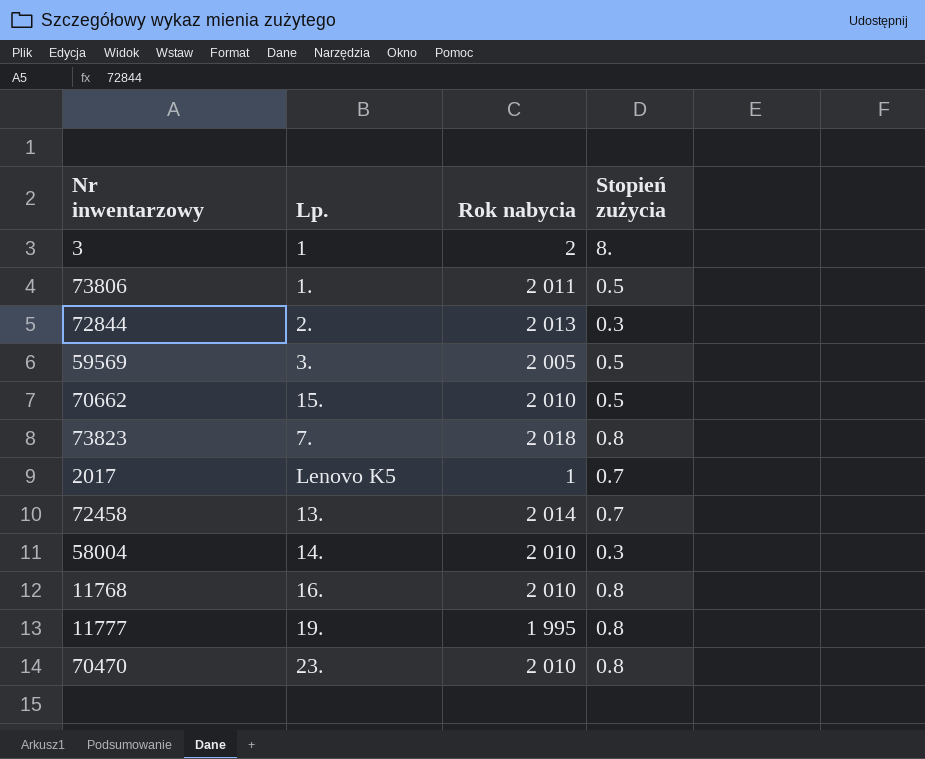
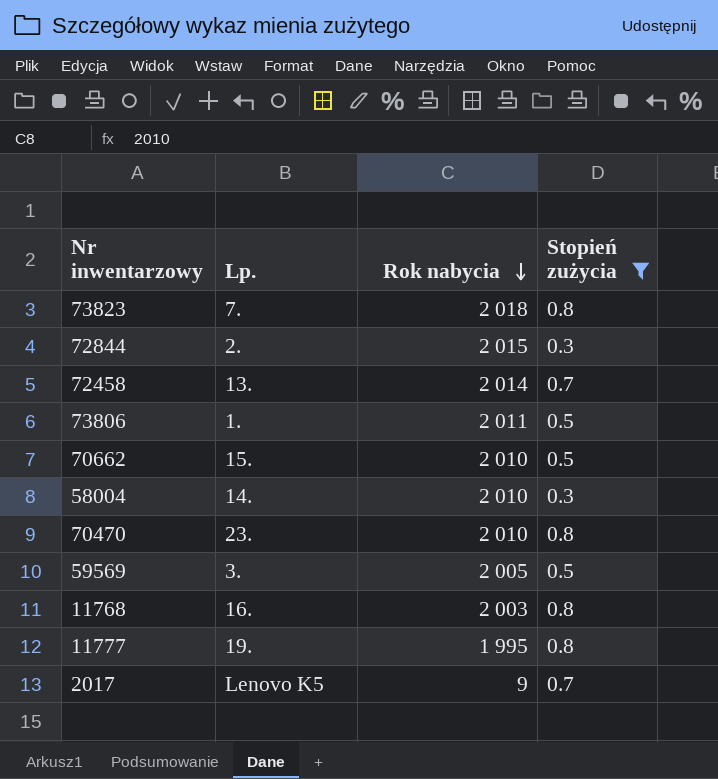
filter: none -> Stopień zużycia != 8.
row order: none -> Rok nabycia descending
72844 | Rok nabycia: 2 013 -> 2 015
11768 | Rok nabycia: 2 010 -> 2 003
2017 | Rok nabycia: 1 -> 9

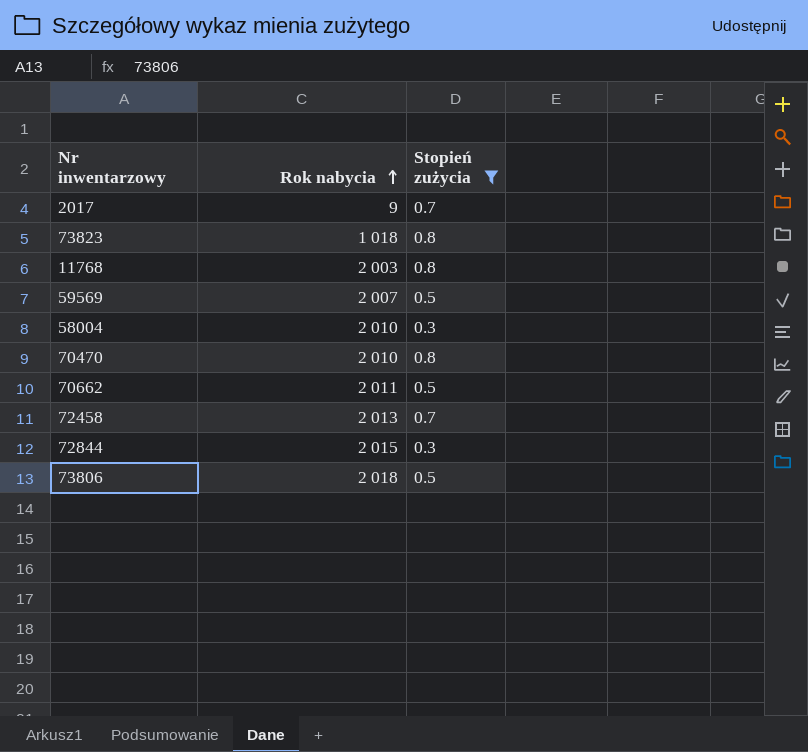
row order: Rok nabycia descending -> Rok nabycia ascending
column Lp. | position: 2 -> none
row 11777: 19. | 1 995 | 0.8 -> none
73823 | Rok nabycia: 2 018 -> 1 018
59569 | Rok nabycia: 2 005 -> 2 007
70662 | Rok nabycia: 2 010 -> 2 011
72458 | Rok nabycia: 2 014 -> 2 013
73806 | Rok nabycia: 2 011 -> 2 018

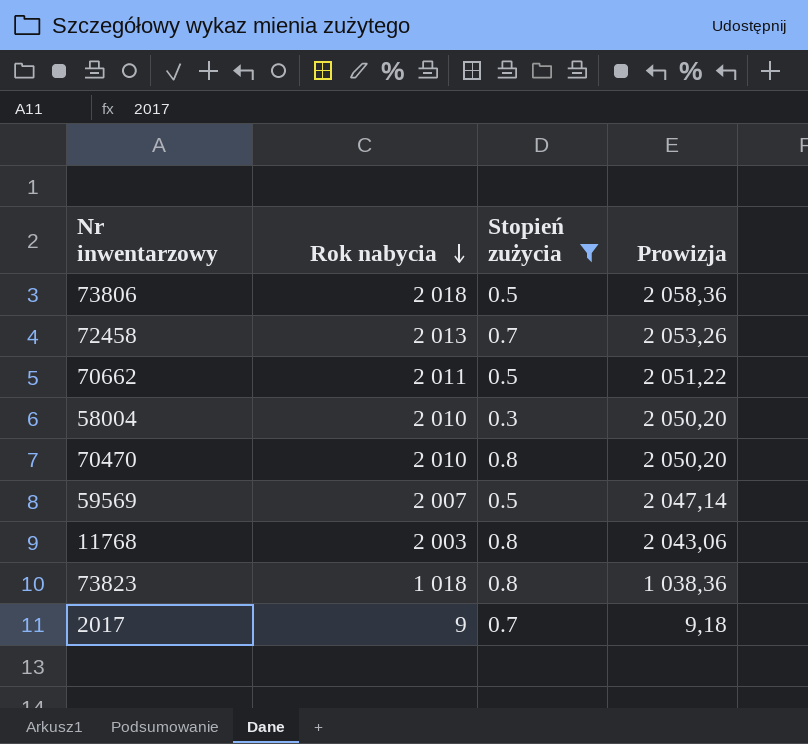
row order: Rok nabycia ascending -> Rok nabycia descending
column Prowizja | formula: none -> [Rok nabycia] * 1,02
row 72844: 2 015 | 0.3 -> none

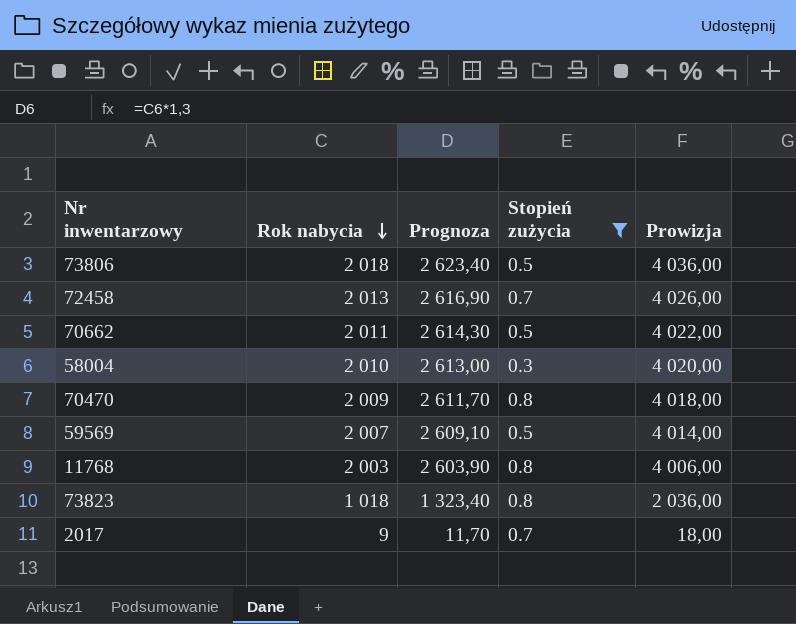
column Prognoza | formula: none -> [Rok nabycia] * 1,3
column Prowizja | formula: [Rok nabycia] * 1,02 -> [Rok nabycia] * 2
70470 | Rok nabycia: 2 010 -> 2 009

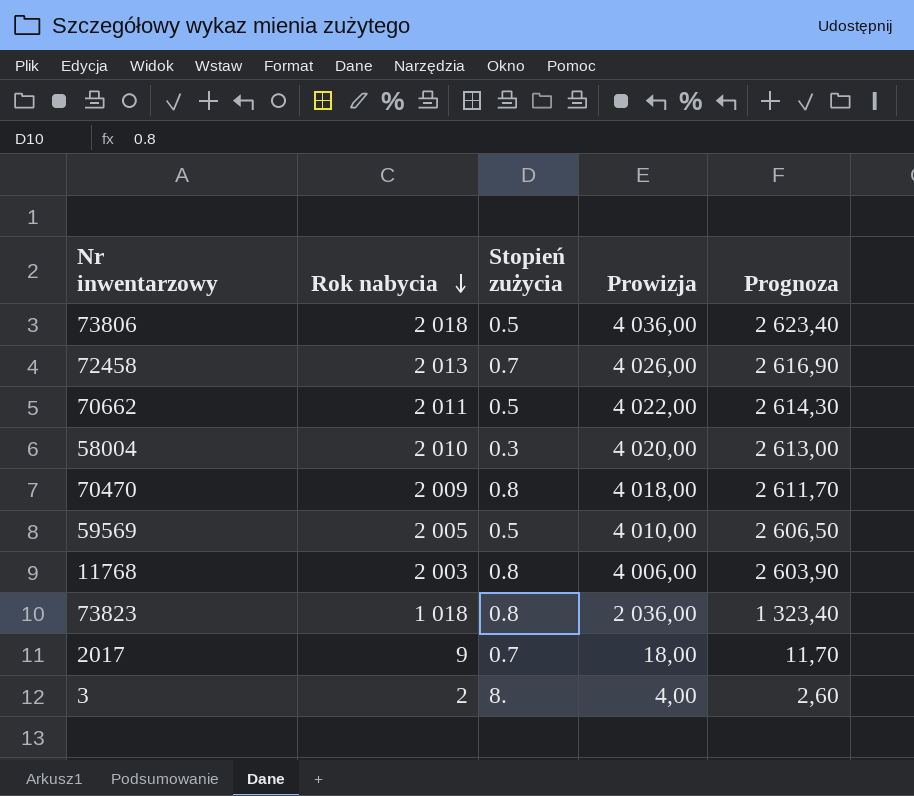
filter: Stopień zużycia != 8. -> none
column Prognoza | position: 3 -> 5
59569 | Rok nabycia: 2 007 -> 2 005
59569 | Prowizja: 4 014,00 -> 4 010,00
59569 | Prognoza: 2 609,10 -> 2 606,50

